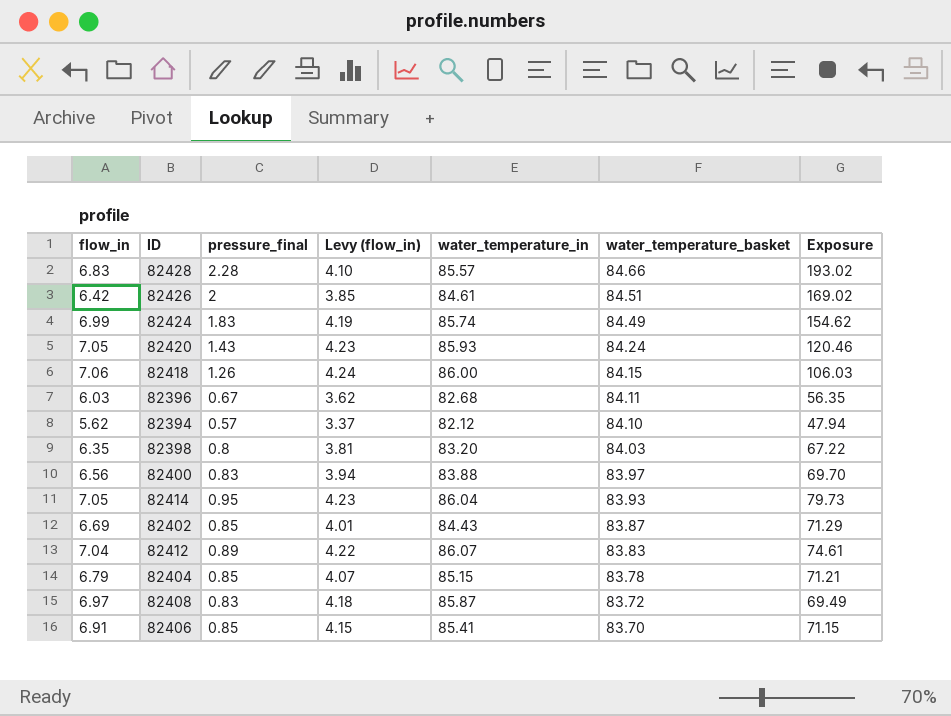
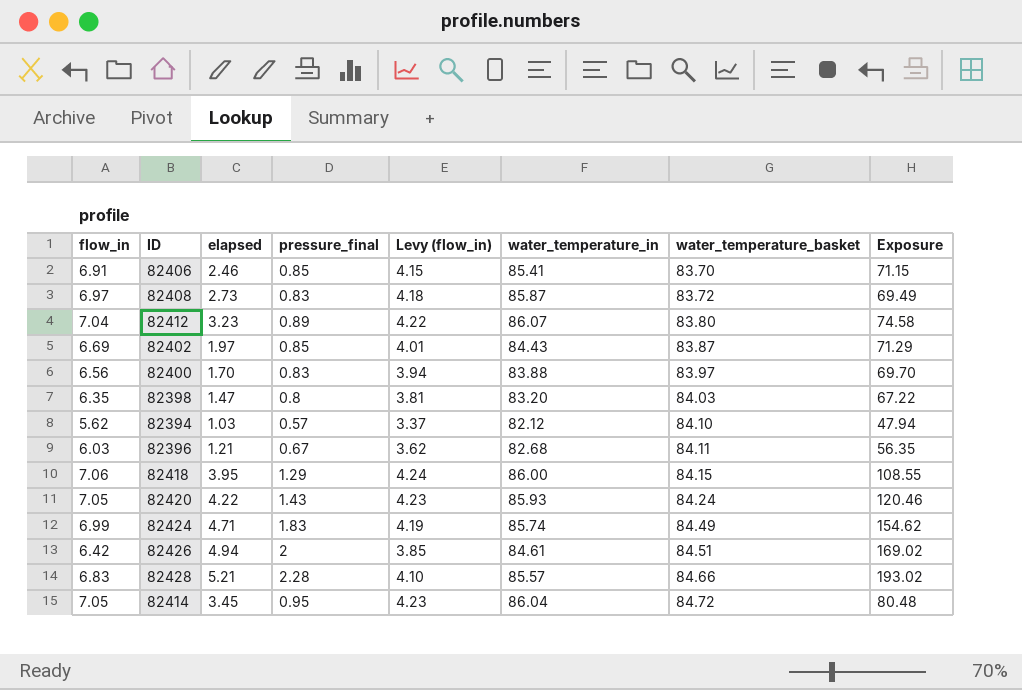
row order: water_temperature_basket descending -> water_temperature_basket ascending
column elapsed | position: none -> 3
row 82404: 6.79 | 0.85 | 4.07 | 85.15 | 83.78 | 71.21 -> none
82412 | water_temperature_basket: 83.83 -> 83.80
82412 | Exposure: 74.61 -> 74.58
82418 | pressure_final: 1.26 -> 1.29
82418 | Exposure: 106.03 -> 108.55
82414 | water_temperature_basket: 83.93 -> 84.72
82414 | Exposure: 79.73 -> 80.48

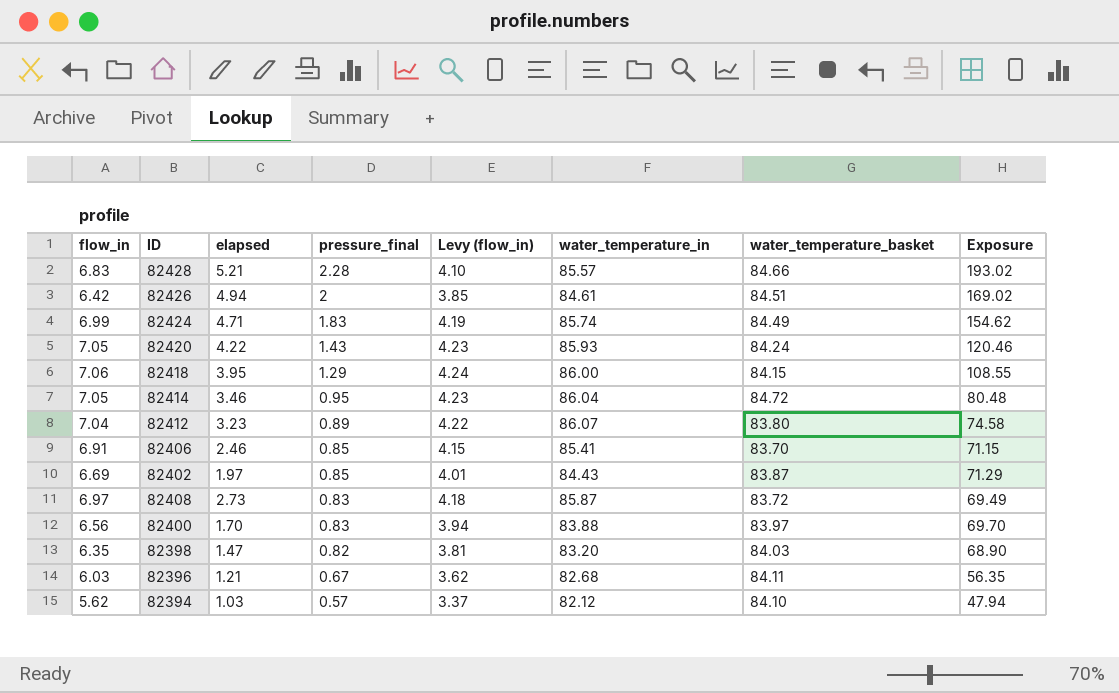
row order: water_temperature_basket ascending -> pressure_final descending
82414 | elapsed: 3.45 -> 3.46
82398 | pressure_final: 0.8 -> 0.82
82398 | Exposure: 67.22 -> 68.90

